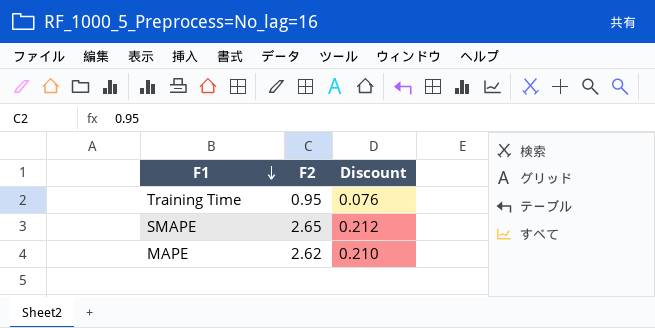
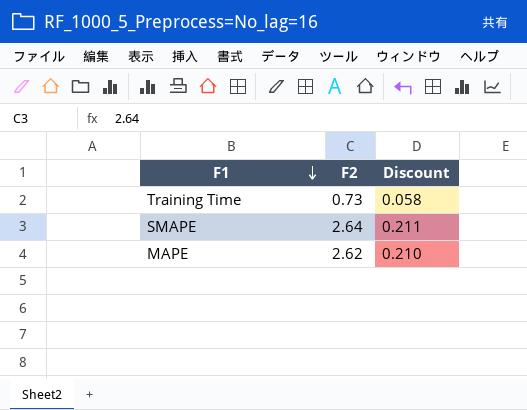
Training Time | F2: 0.95 -> 0.73
Training Time | Discount: 0.076 -> 0.058
SMAPE | F2: 2.65 -> 2.64
SMAPE | Discount: 0.212 -> 0.211

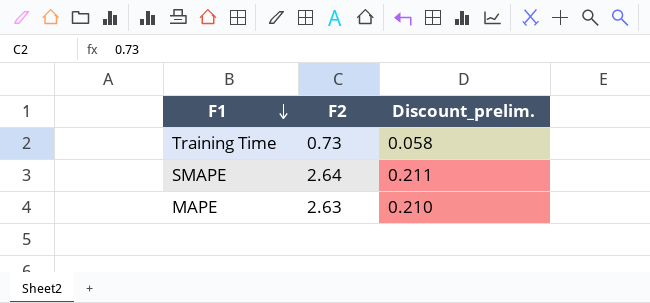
column name: Discount -> Discount_prelim.
MAPE | F2: 2.62 -> 2.63

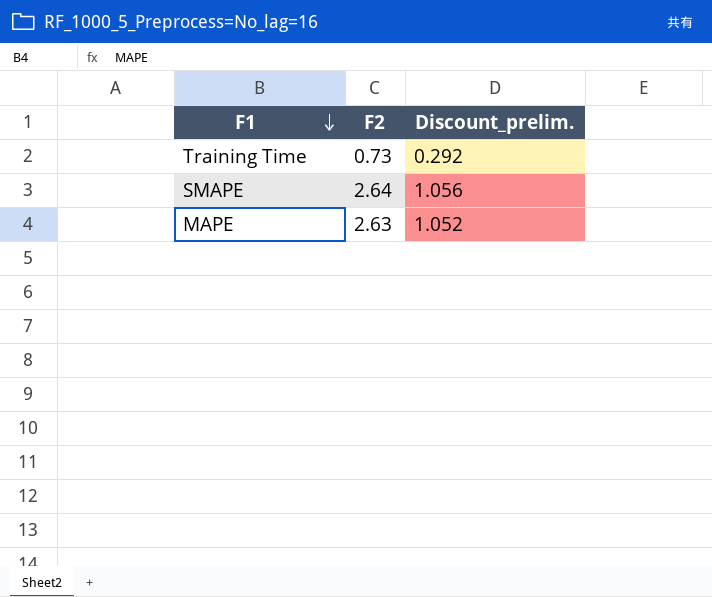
column Discount_prelim. | formula: [F2] * 0.08 -> [F2] * 0.4

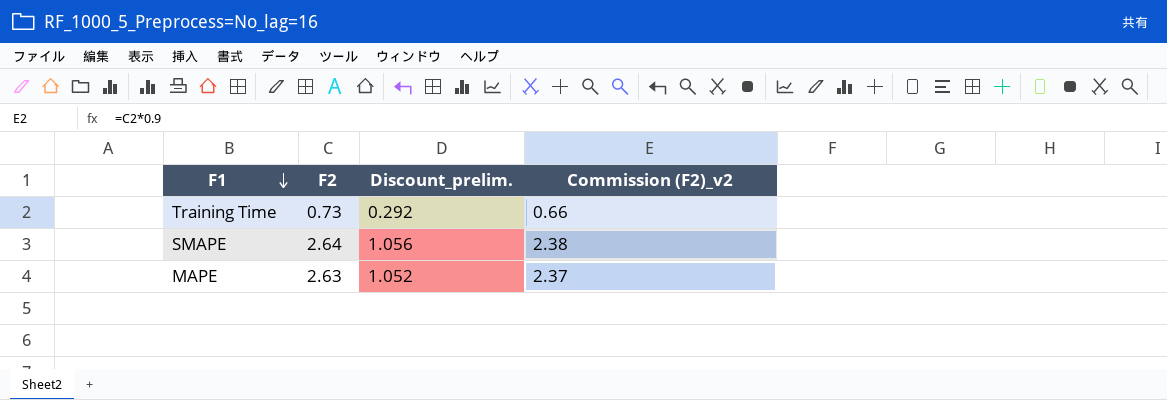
column Commission (F2)_v2 | formula: none -> [F2] * 0.9

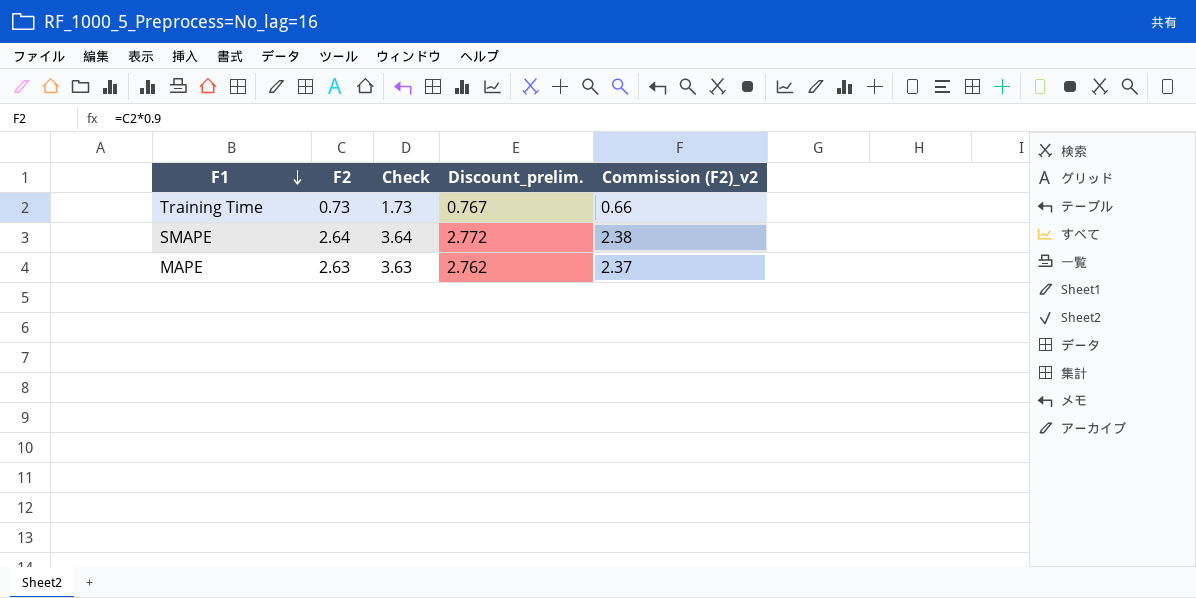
column Check | formula: none -> [F2] + 1
column Discount_prelim. | formula: [F2] * 0.4 -> [F2] * 1.05

